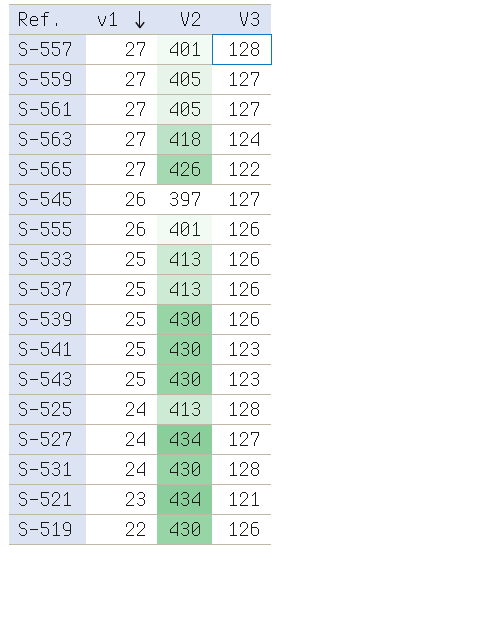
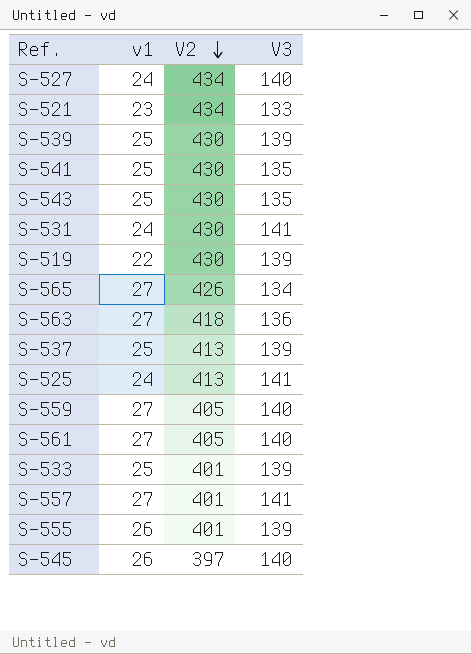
row order: v1 descending -> V2 descending
S-527 | V3: 127 -> 140
S-521 | V3: 121 -> 133
S-539 | V3: 126 -> 139
S-541 | V3: 123 -> 135
S-543 | V3: 123 -> 135
S-531 | V3: 128 -> 141
S-519 | V3: 126 -> 139
S-565 | V3: 122 -> 134
S-563 | V3: 124 -> 136
S-537 | V3: 126 -> 139
S-525 | V3: 128 -> 141
S-559 | V3: 127 -> 140
S-561 | V3: 127 -> 140
S-533 | V2: 413 -> 401
S-533 | V3: 126 -> 139
S-557 | V3: 128 -> 141
S-555 | V3: 126 -> 139
S-545 | V3: 127 -> 140

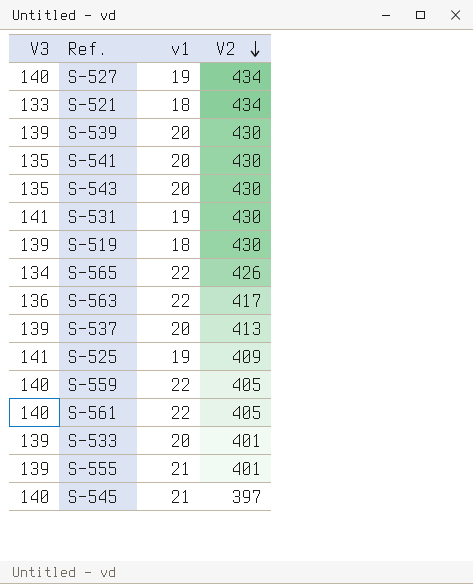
column V3 | position: 4 -> 1
row S-557: 27 | 401 | 141 -> none
S-527 | v1: 24 -> 19
S-521 | v1: 23 -> 18
S-539 | v1: 25 -> 20
S-541 | v1: 25 -> 20
S-543 | v1: 25 -> 20
S-531 | v1: 24 -> 19
S-519 | v1: 22 -> 18
S-565 | v1: 27 -> 22
S-563 | v1: 27 -> 22
S-563 | V2: 418 -> 417
S-537 | v1: 25 -> 20
S-525 | v1: 24 -> 19
S-525 | V2: 413 -> 409
S-559 | v1: 27 -> 22
S-561 | v1: 27 -> 22
S-533 | v1: 25 -> 20
S-555 | v1: 26 -> 21
S-545 | v1: 26 -> 21

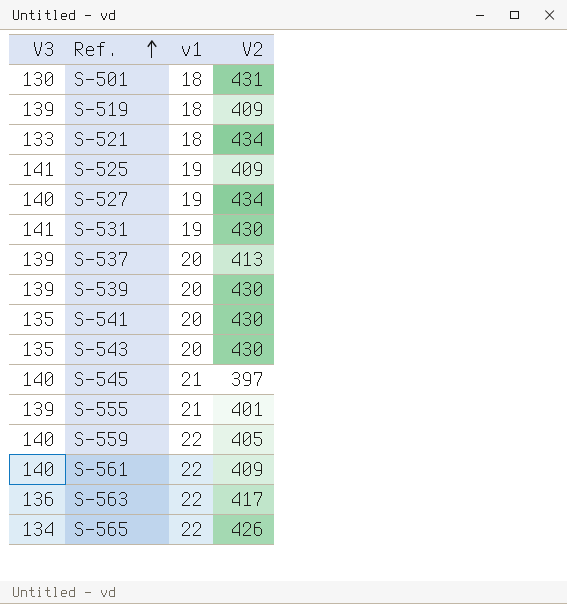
row order: V2 descending -> Ref. ascending
row S-533: 139 | 20 | 401 -> none
row S-501: none -> 130 | 18 | 431
S-519 | V2: 430 -> 409
S-561 | V2: 405 -> 409

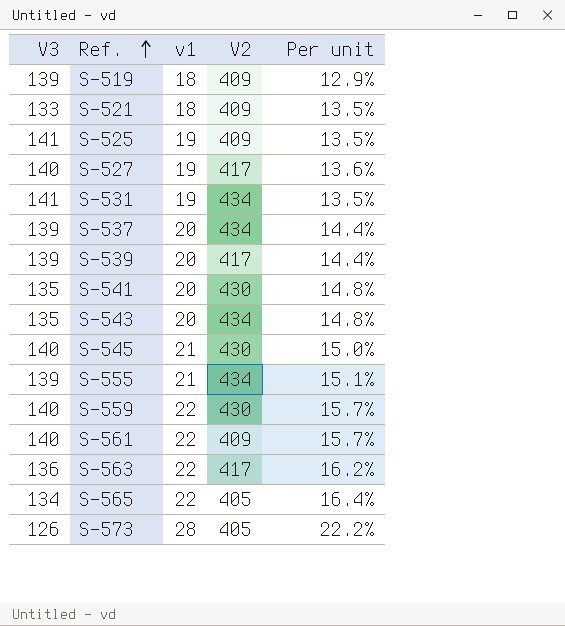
column Per unit | formula: none -> [v1] / [V3]
row S-501: 130 | 18 | 431 -> none
S-521 | V2: 434 -> 409
S-527 | V2: 434 -> 417
S-531 | V2: 430 -> 434
S-537 | V2: 413 -> 434
S-539 | V2: 430 -> 417
S-543 | V2: 430 -> 434
S-545 | V2: 397 -> 430
S-555 | V2: 401 -> 434
S-559 | V2: 405 -> 430
S-565 | V2: 426 -> 405
row S-573: none -> 126 | 28 | 405 | 22.2%

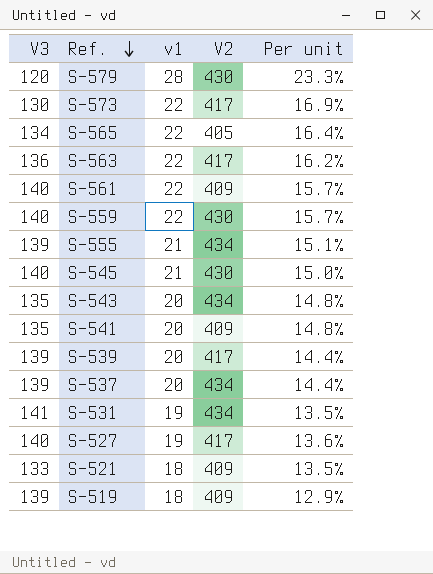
row order: Ref. ascending -> Ref. descending
row S-525: 141 | 19 | 409 | 13.5% -> none
row S-579: none -> 120 | 28 | 430 | 23.3%
S-573 | V3: 126 -> 130
S-573 | v1: 28 -> 22
S-573 | V2: 405 -> 417
S-573 | Per unit: 22.2% -> 16.9%
S-541 | V2: 430 -> 409

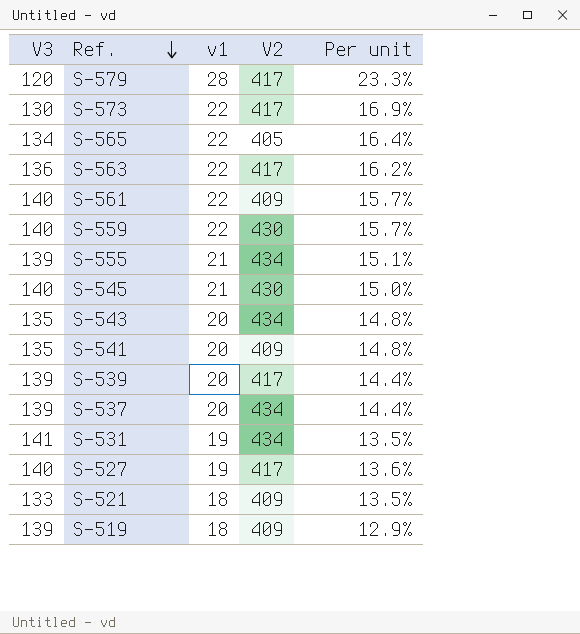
S-579 | V2: 430 -> 417

